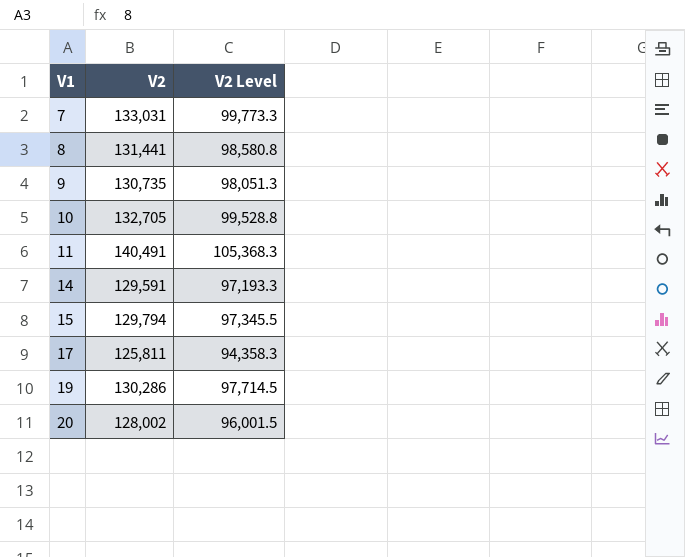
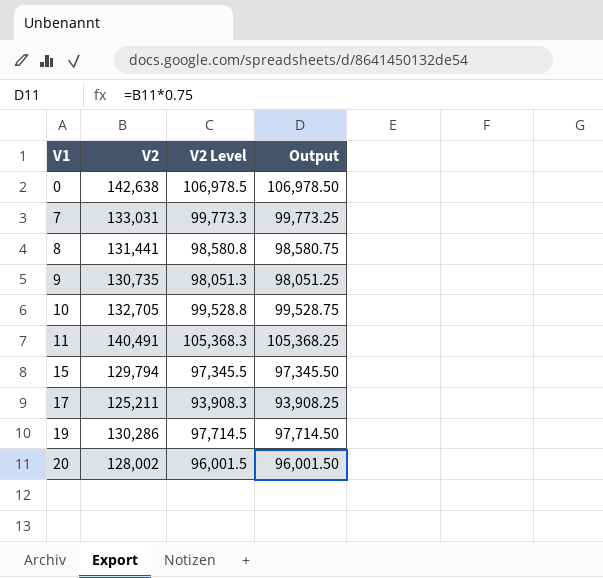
column Output | formula: none -> [V2] * 0.75
row 14: 129,591 | 97,193.3 -> none
row 0: none -> 142,638 | 106,978.5 | 106,978.50
17 | V2: 125,811 -> 125,211
17 | V2 Level: 94,358.3 -> 93,908.3

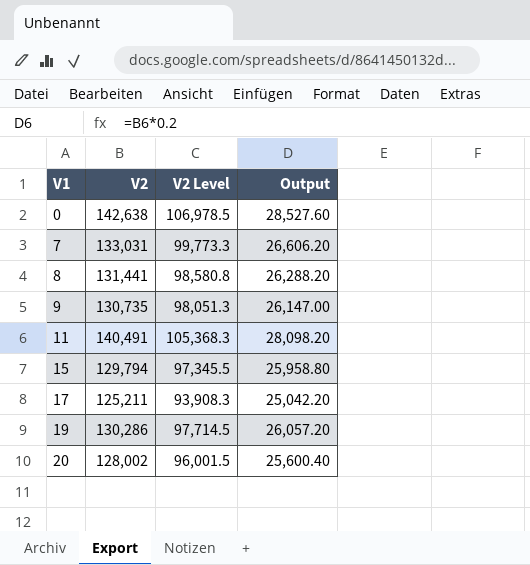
column Output | formula: [V2] * 0.75 -> [V2] * 0.2
row 10: 132,705 | 99,528.8 | 99,528.75 -> none

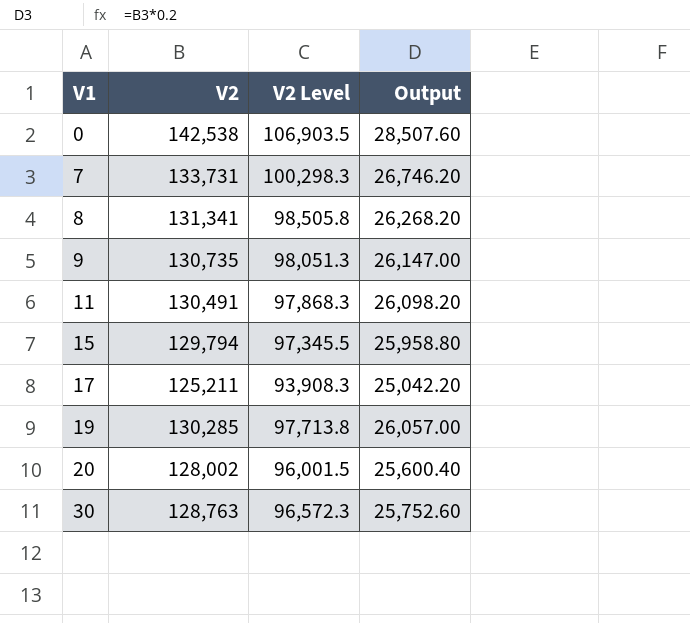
0 | V2: 142,638 -> 142,538
0 | V2 Level: 106,978.5 -> 106,903.5
0 | Output: 28,527.60 -> 28,507.60
7 | V2: 133,031 -> 133,731
7 | V2 Level: 99,773.3 -> 100,298.3
7 | Output: 26,606.20 -> 26,746.20
8 | V2: 131,441 -> 131,341
8 | V2 Level: 98,580.8 -> 98,505.8
8 | Output: 26,288.20 -> 26,268.20
11 | V2: 140,491 -> 130,491
11 | V2 Level: 105,368.3 -> 97,868.3
11 | Output: 28,098.20 -> 26,098.20
19 | V2: 130,286 -> 130,285
19 | V2 Level: 97,714.5 -> 97,713.8
19 | Output: 26,057.20 -> 26,057.00
row 30: none -> 128,763 | 96,572.3 | 25,752.60

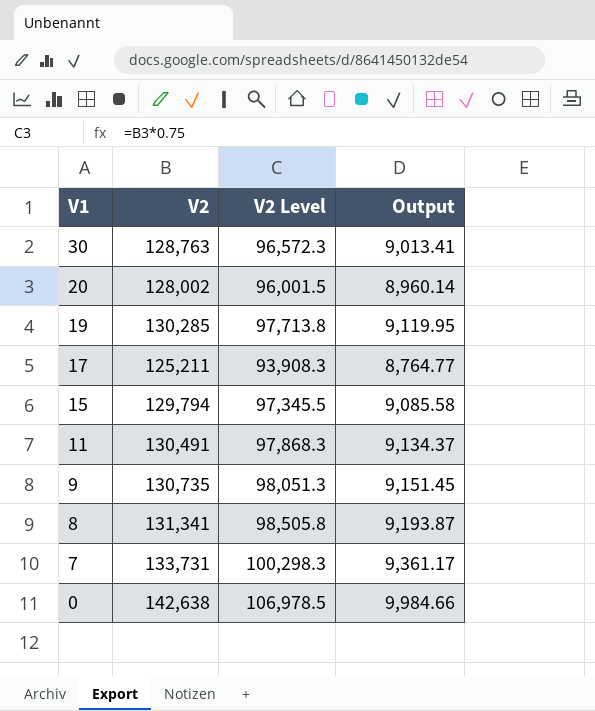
row order: V1 ascending -> V1 descending
column Output | formula: [V2] * 0.2 -> [V2] * 0.07
0 | V2: 142,538 -> 142,638
0 | V2 Level: 106,903.5 -> 106,978.5

